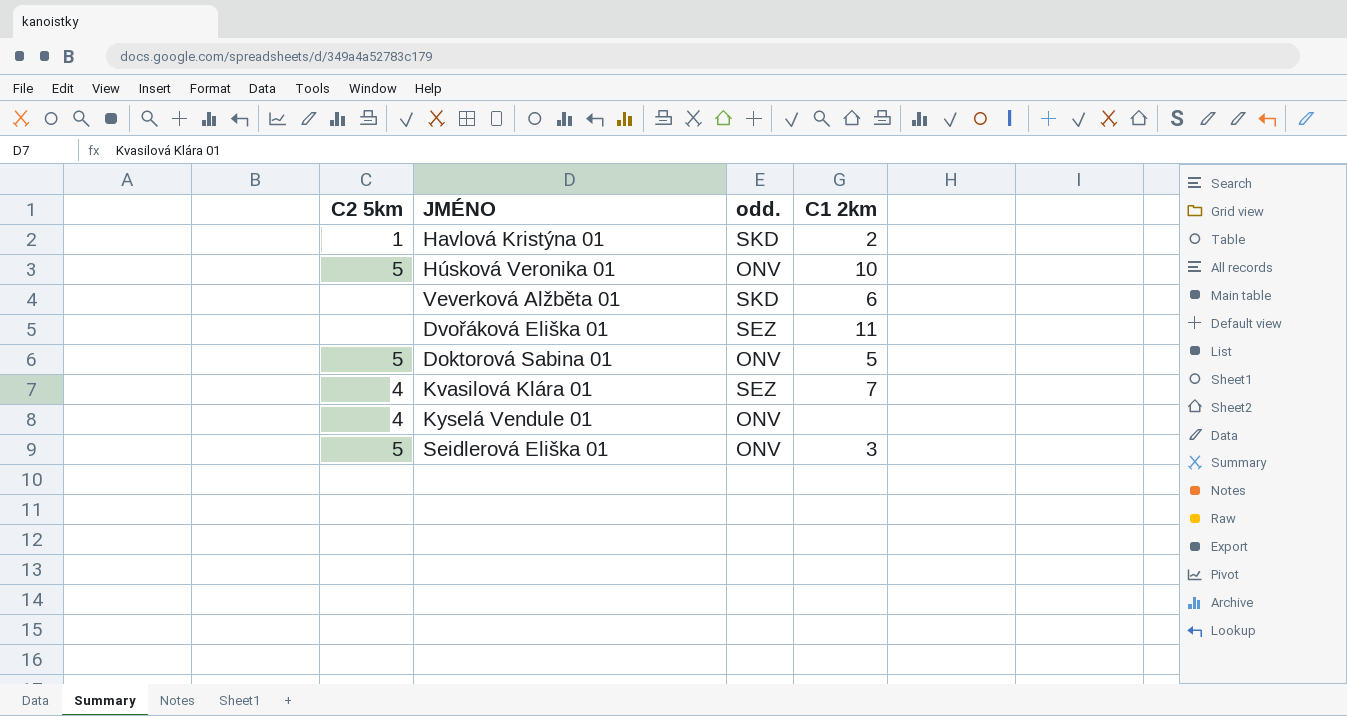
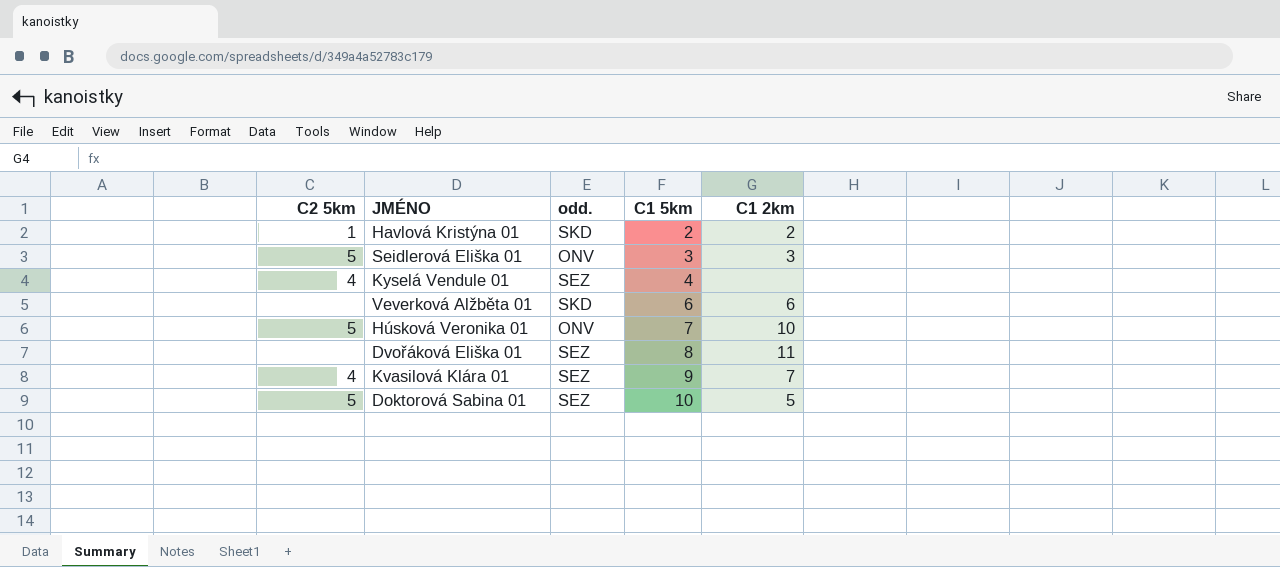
row order: none -> C1 5km ascending
column C1 5km | position: none -> 4
Kyselá Vendule 01 | odd.: ONV -> SEZ
Doktorová Sabina 01 | odd.: ONV -> SEZ

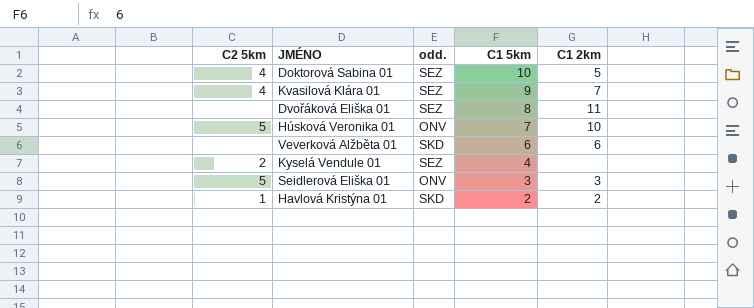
row order: C1 5km ascending -> C1 5km descending
Doktorová Sabina 01 | C2 5km: 5 -> 4
Kyselá Vendule 01 | C2 5km: 4 -> 2

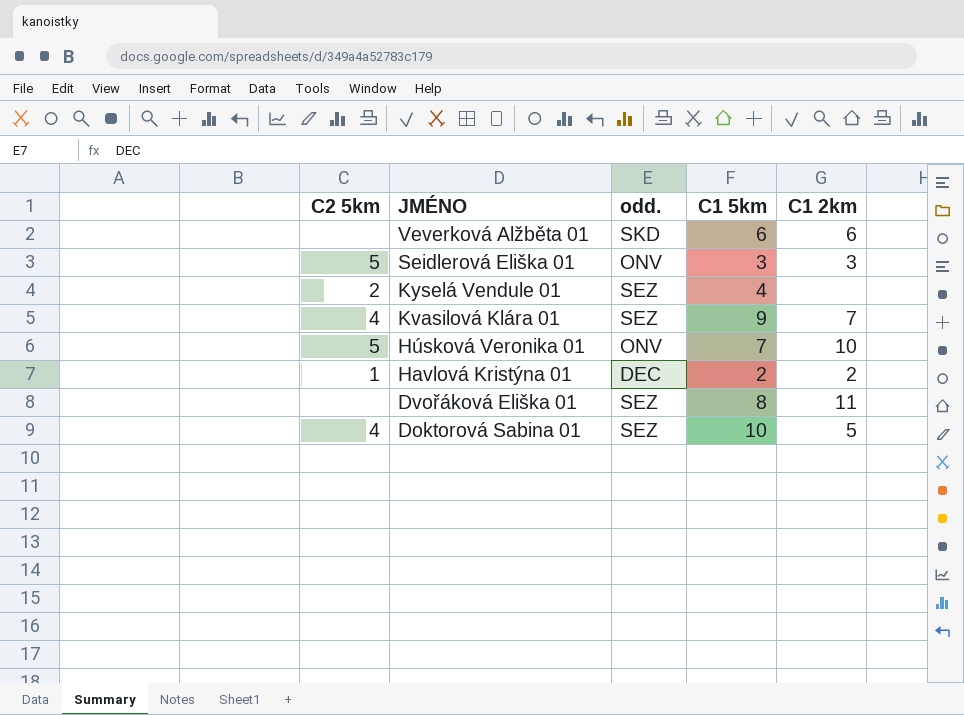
row order: C1 5km descending -> JMÉNO descending
Havlová Kristýna 01 | odd.: SKD -> DEC

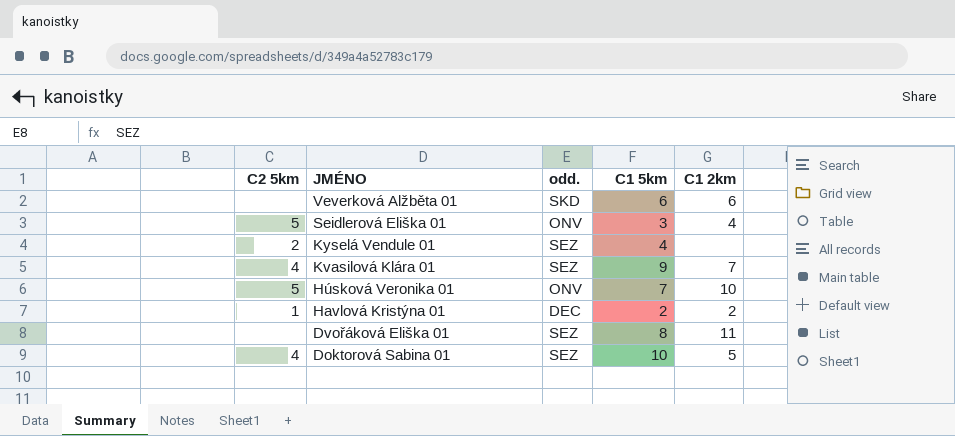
Seidlerová Eliška 01 | C1 2km: 3 -> 4

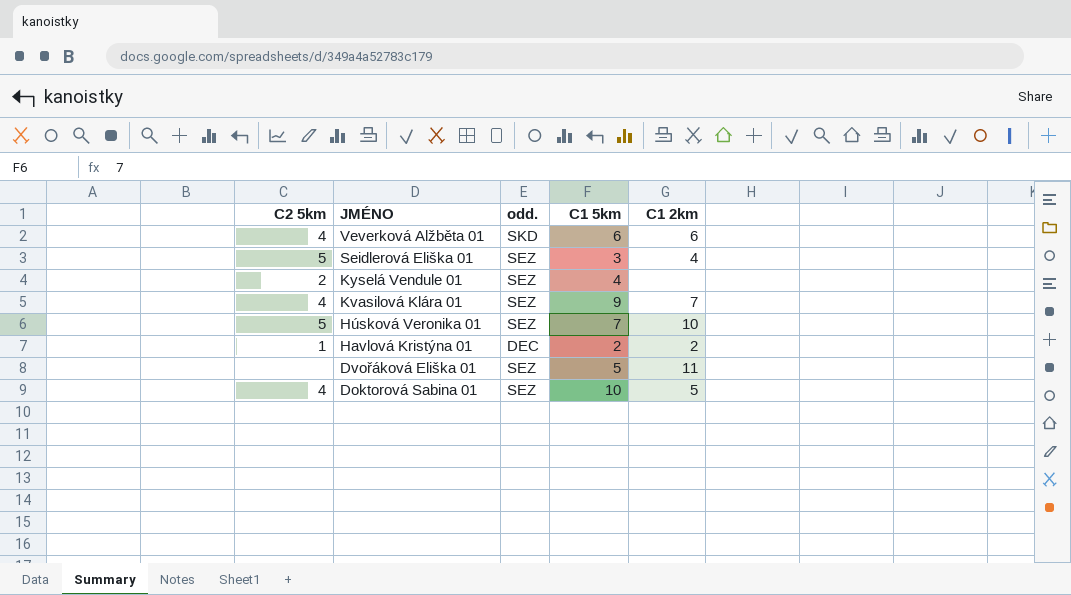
Veverková Alžběta 01 | C2 5km: none -> 4
Seidlerová Eliška 01 | odd.: ONV -> SEZ
Húsková Veronika 01 | odd.: ONV -> SEZ
Dvořáková Eliška 01 | C1 5km: 8 -> 5

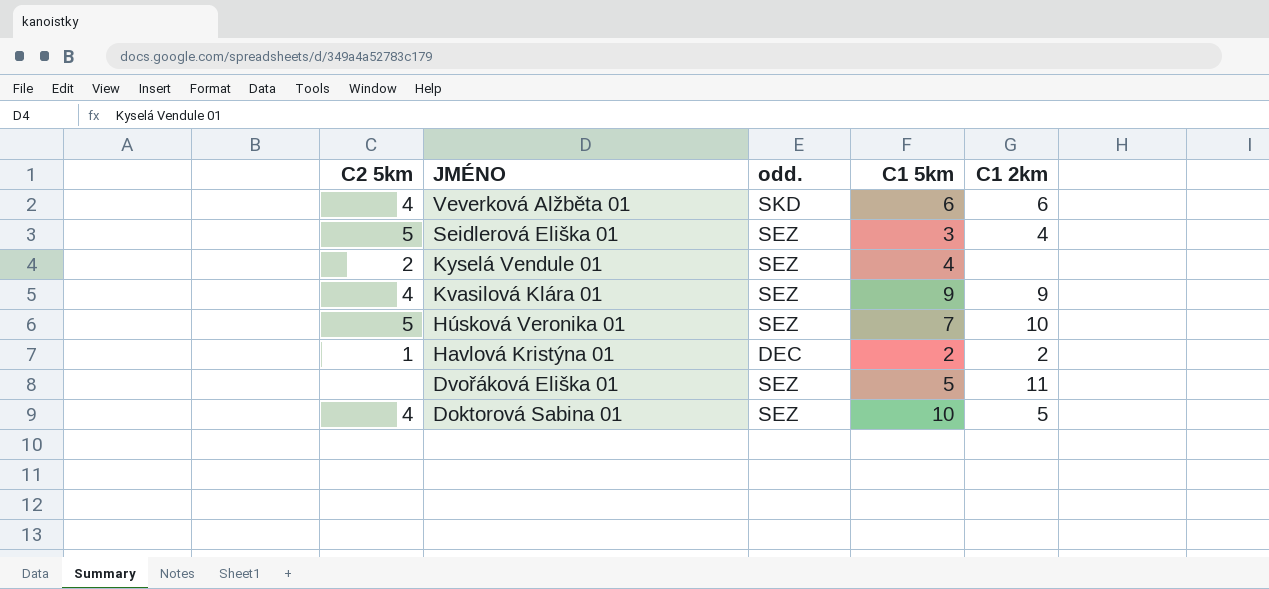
Kvasilová Klára 01 | C1 2km: 7 -> 9

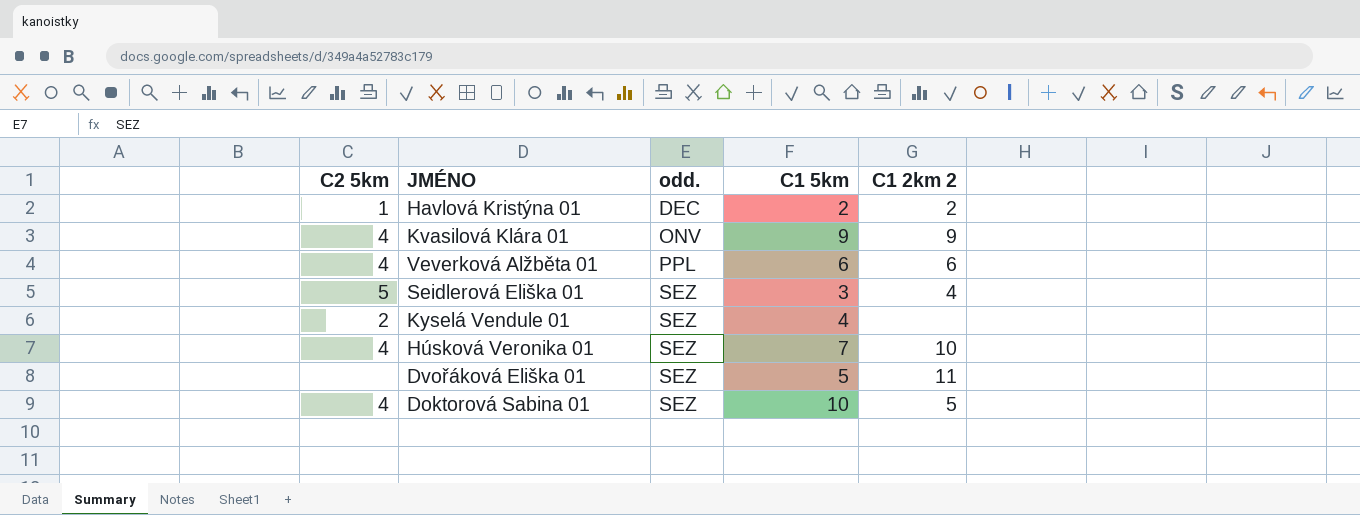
row order: JMÉNO descending -> odd. ascending
column name: C1 2km -> C1 2km 2
Kvasilová Klára 01 | odd.: SEZ -> ONV
Veverková Alžběta 01 | odd.: SKD -> PPL
Húsková Veronika 01 | C2 5km: 5 -> 4

